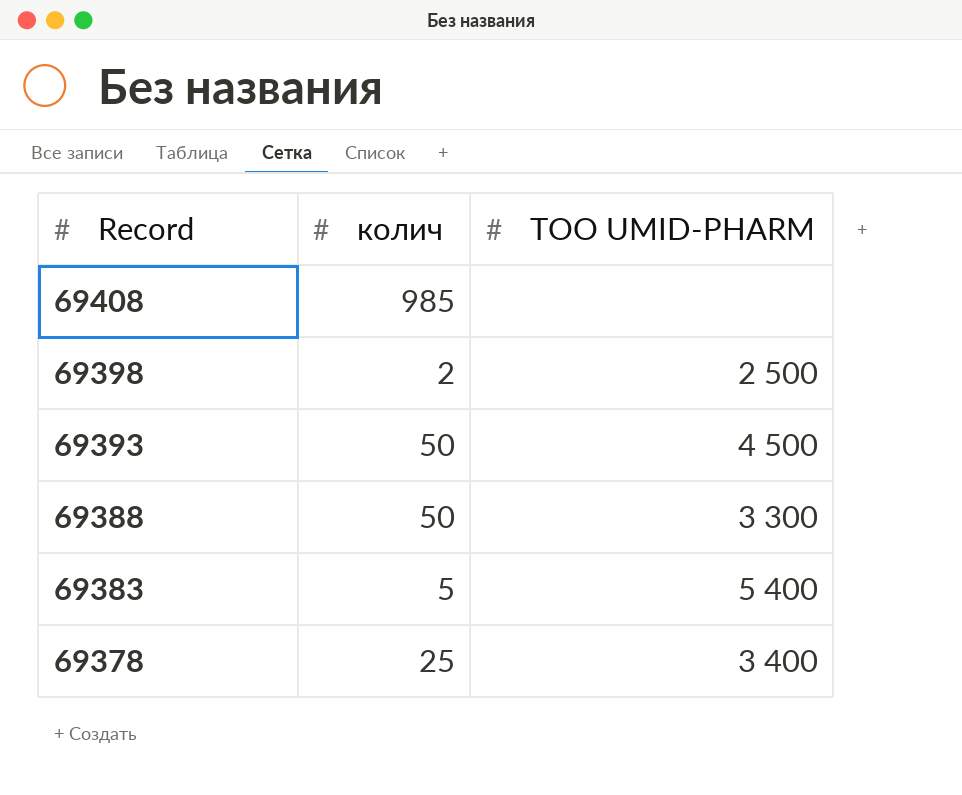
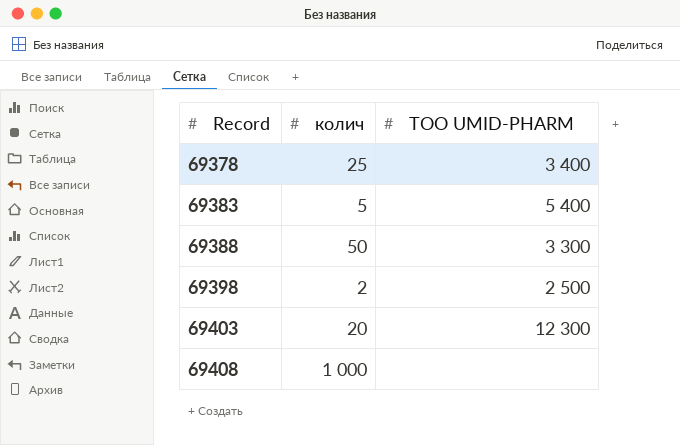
row order: Record descending -> Record ascending
row 69393: 50 | 4 500 -> none
row 69403: none -> 20 | 12 300
69408 | колич: 985 -> 1 000

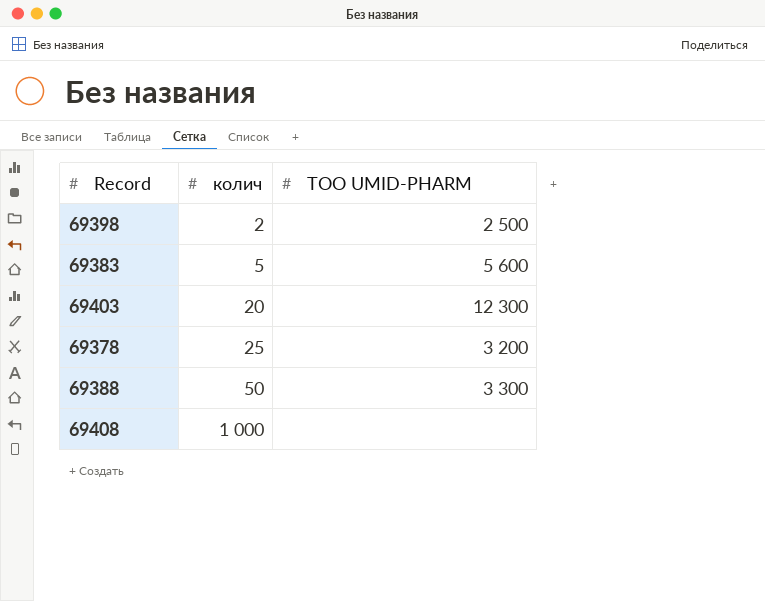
row order: Record ascending -> колич ascending
69383 | ТОО UMID-PHARM: 5 400 -> 5 600
69378 | ТОО UMID-PHARM: 3 400 -> 3 200

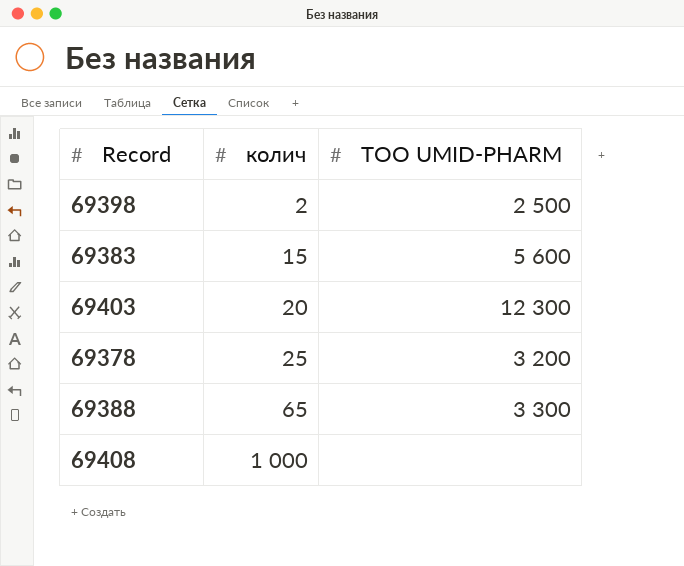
69383 | колич: 5 -> 15
69388 | колич: 50 -> 65

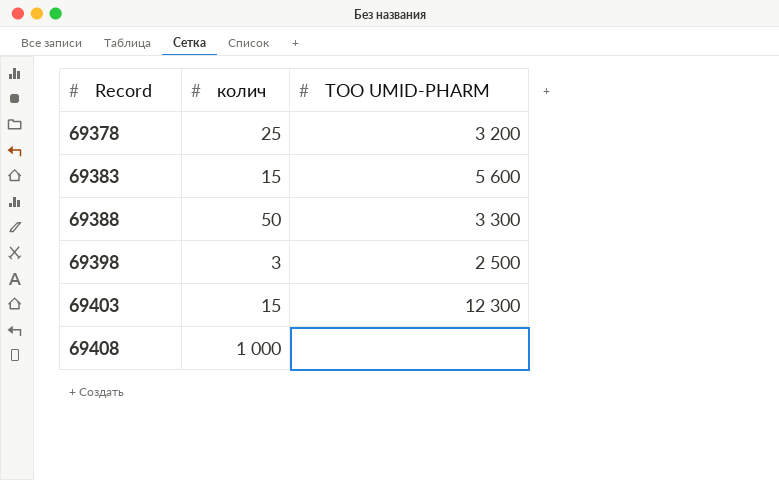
row order: колич ascending -> Record ascending
69388 | колич: 65 -> 50
69398 | колич: 2 -> 3
69403 | колич: 20 -> 15

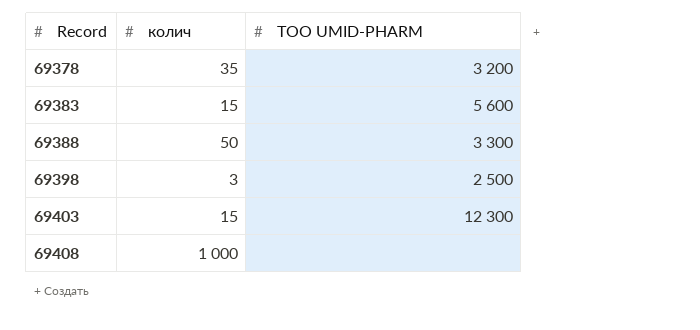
69378 | колич: 25 -> 35

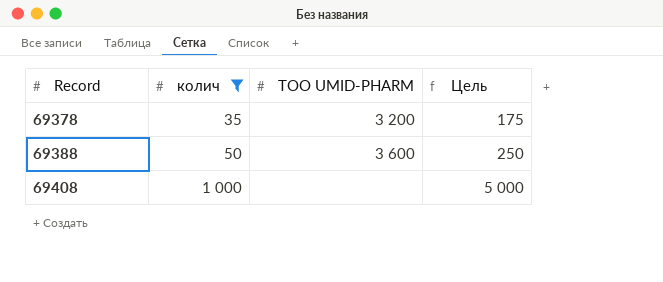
filter: none -> колич >= 35
column Цель | formula: none -> [колич] * 5
69388 | ТОО UMID-PHARM: 3 300 -> 3 600

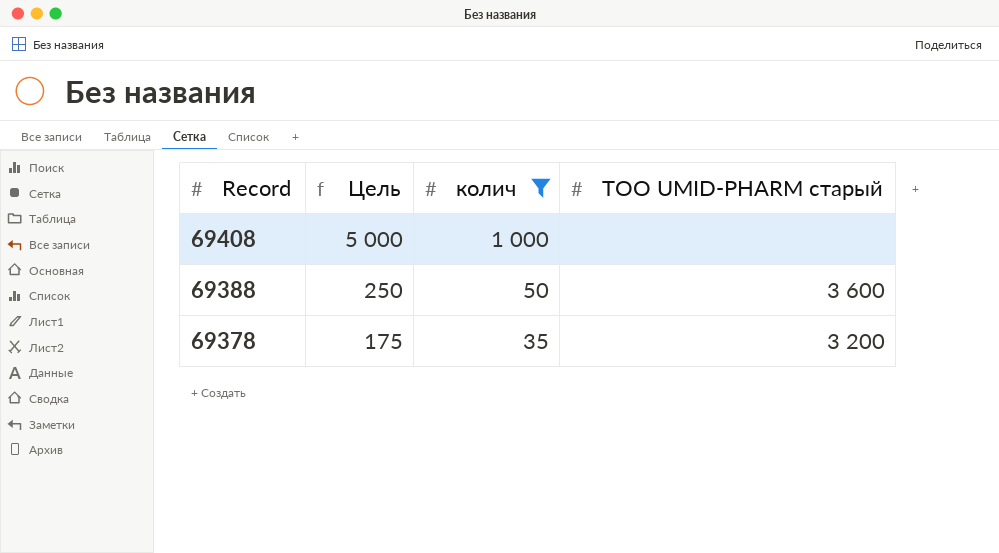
row order: Record ascending -> Record descending
column Цель | position: 4 -> 2
column name: ТОО UMID-PHARM -> ТОО UMID-PHARM старый

